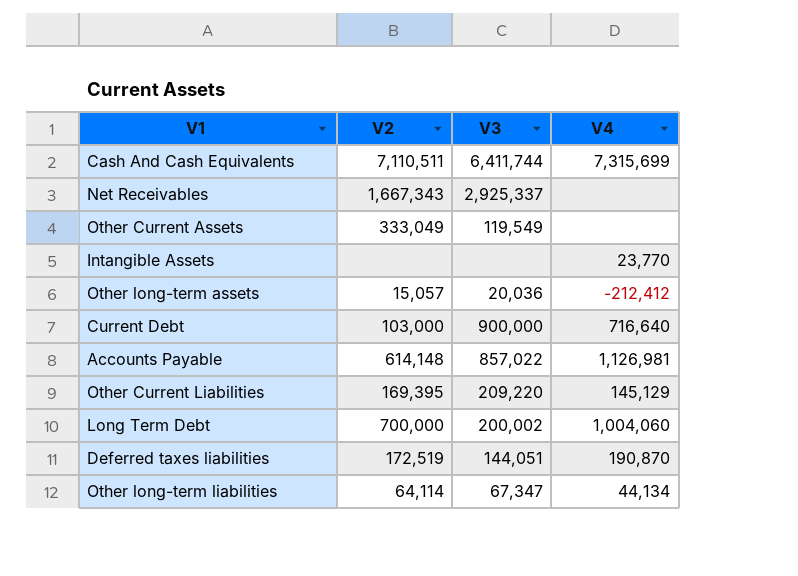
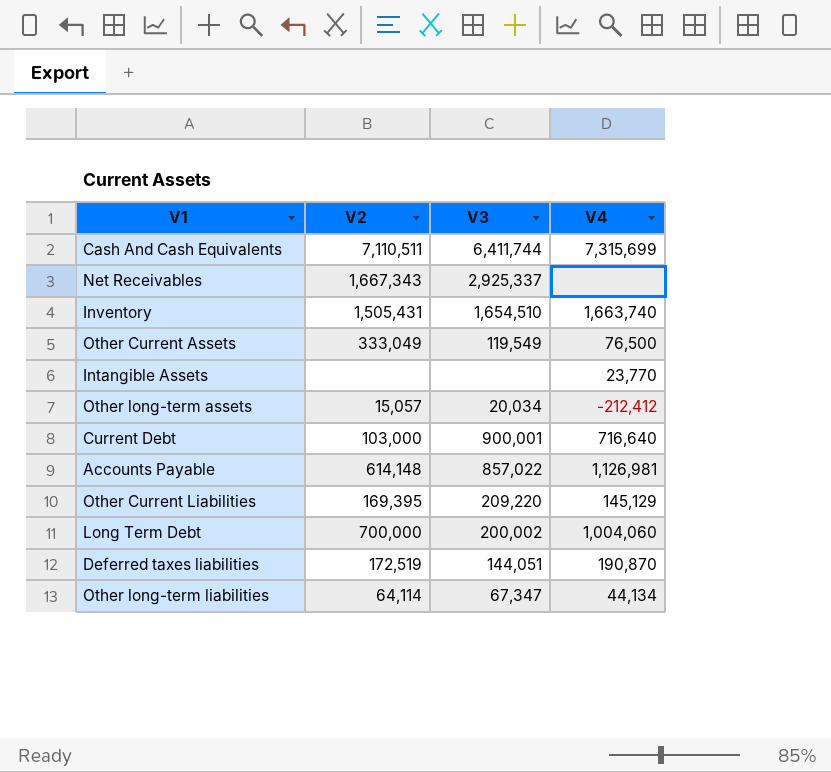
row Inventory: none -> 1,505,431 | 1,654,510 | 1,663,740
Other Current Assets | V4: none -> 76,500
Other long-term assets | V3: 20,036 -> 20,034
Current Debt | V3: 900,000 -> 900,001

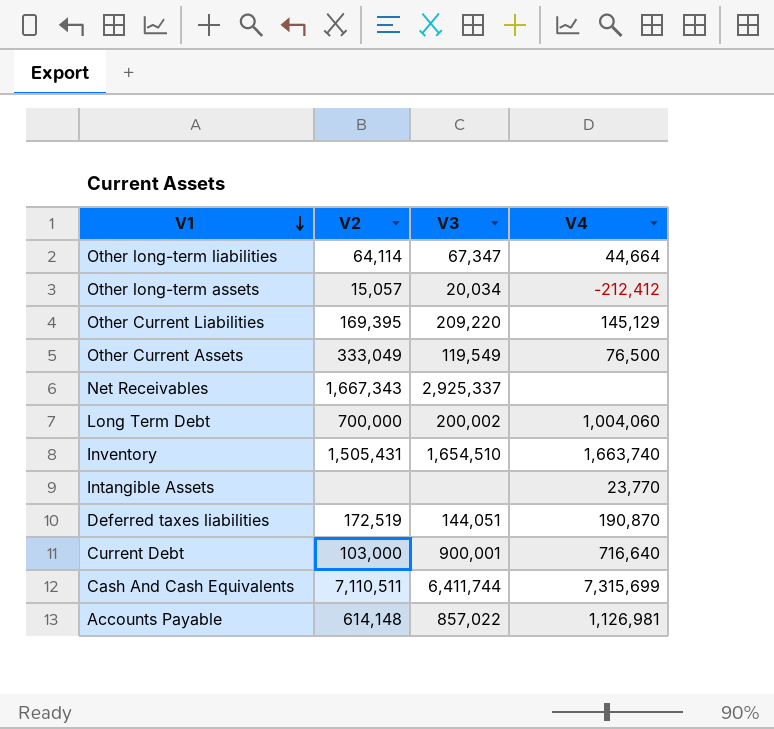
row order: none -> V1 descending
Other long-term liabilities | V4: 44,134 -> 44,664

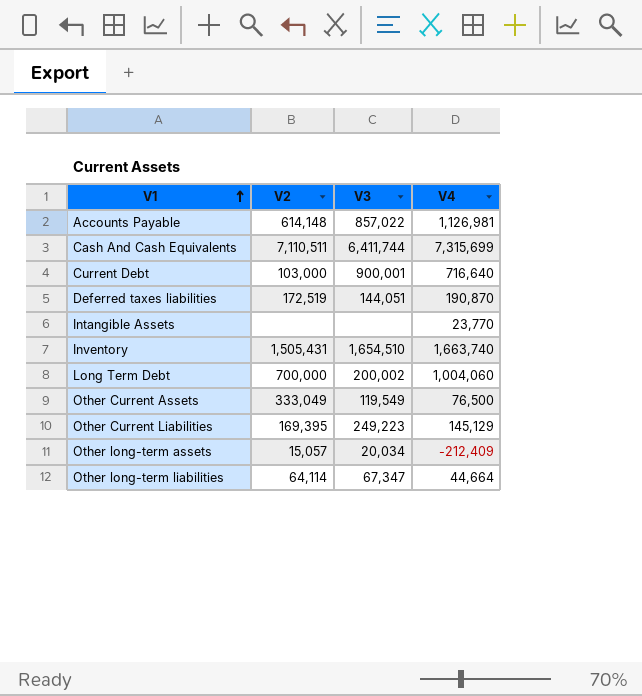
row order: V1 descending -> V1 ascending
row Net Receivables: 1,667,343 | 2,925,337 | none -> none
Other Current Liabilities | V3: 209,220 -> 249,223
Other long-term assets | V4: -212,412 -> -212,409

